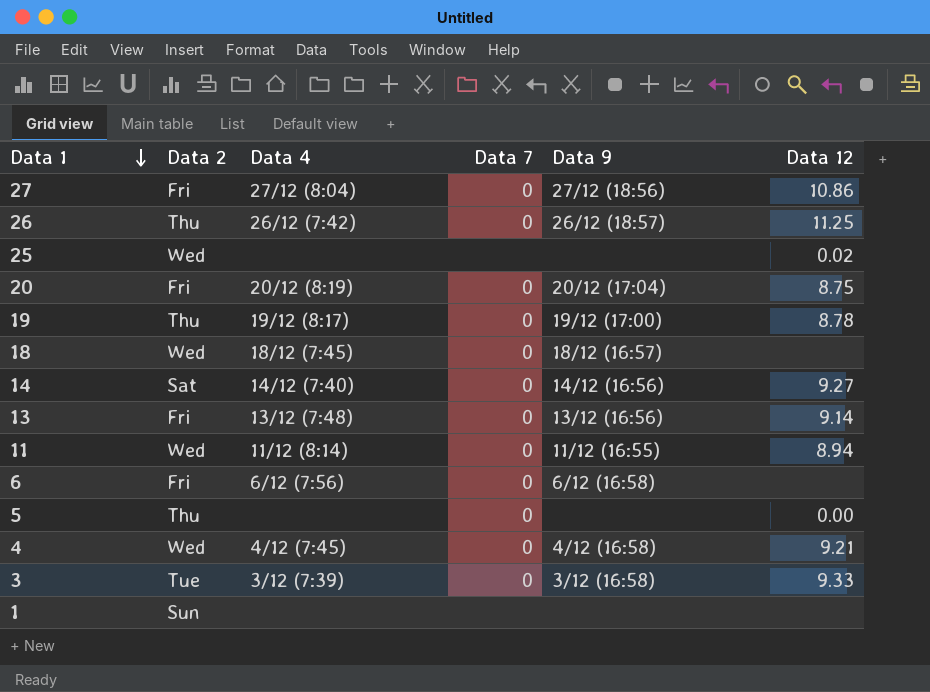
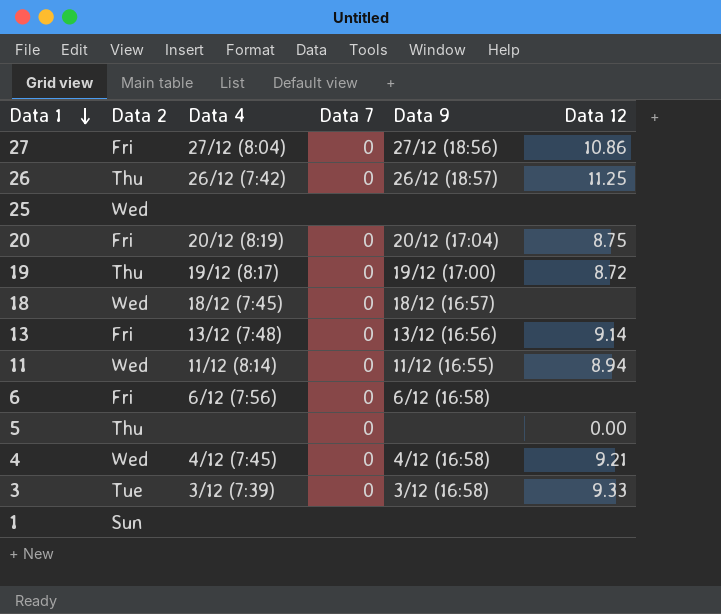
row 14: Sat | 14/12 (7:40) | 0 | 14/12 (16:56) | 9.27 -> none
25 | Data 12: 0.02 -> none
19 | Data 12: 8.78 -> 8.72

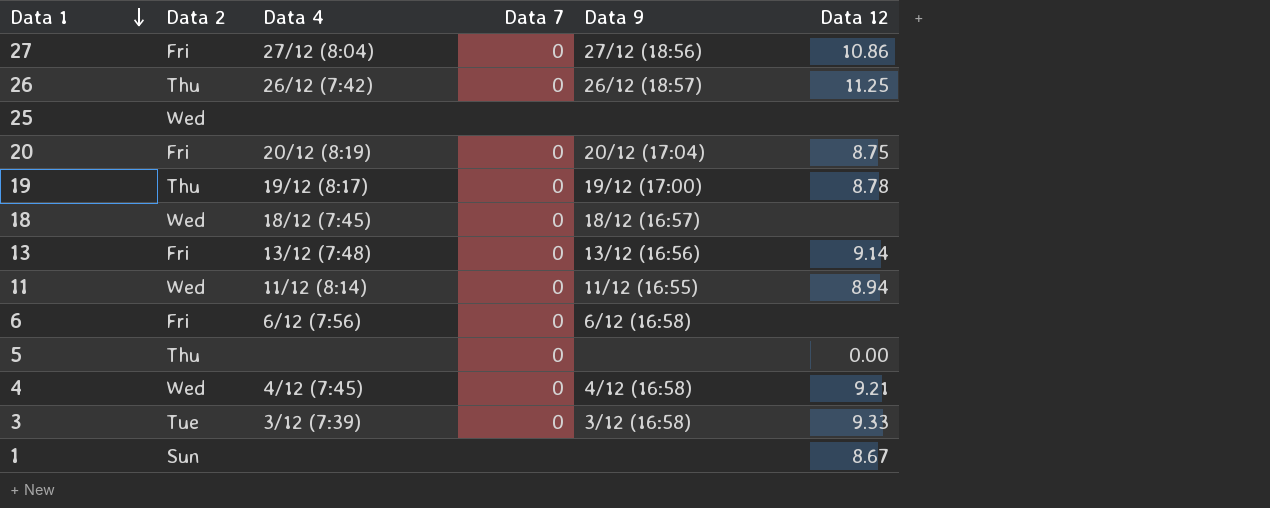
19 | Data 12: 8.72 -> 8.78
1 | Data 12: none -> 8.67

